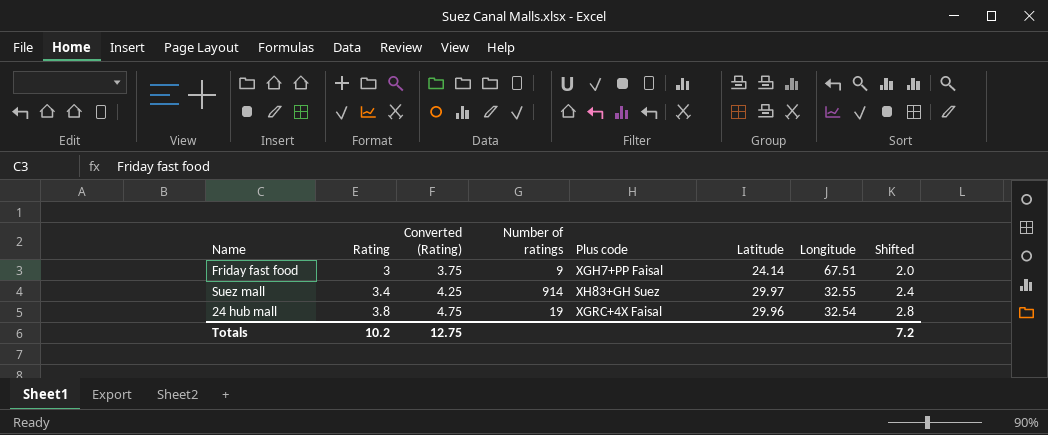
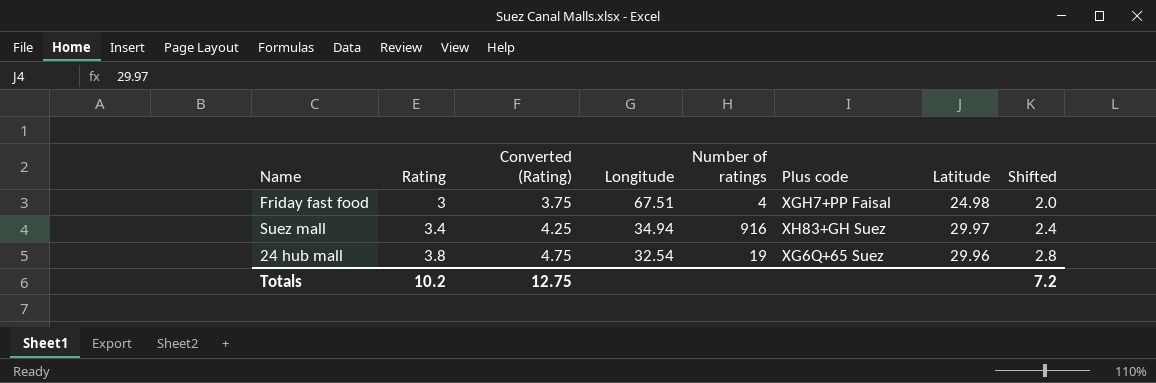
column Longitude | position: 7 -> 4
Friday fast food | Number of ratings: 9 -> 4
Friday fast food | Latitude: 24.14 -> 24.98
Suez mall | Longitude: 32.55 -> 34.94
Suez mall | Number of ratings: 914 -> 916
24 hub mall | Plus code: XGRC+4X Faisal -> XG6Q+65 Suez

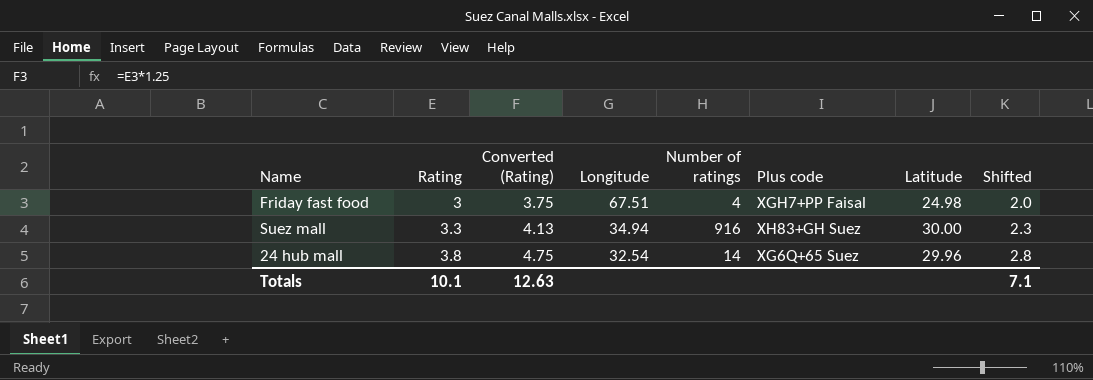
Suez mall | Rating: 3.4 -> 3.3
Suez mall | Converted (Rating): 4.25 -> 4.13
Suez mall | Latitude: 29.97 -> 30.00
Suez mall | Shifted: 2.4 -> 2.3
24 hub mall | Number of ratings: 19 -> 14
Totals | Rating: 10.2 -> 10.1
Totals | Converted (Rating): 12.75 -> 12.63
Totals | Shifted: 7.2 -> 7.1

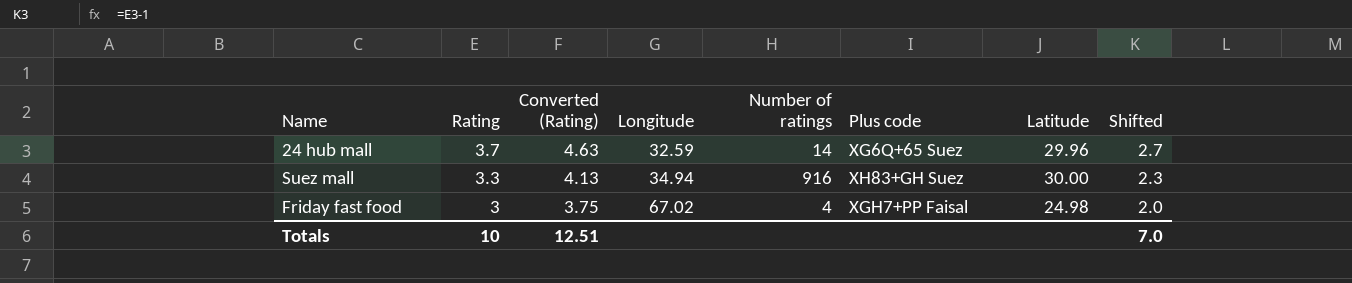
row order: Rating ascending -> Rating descending
24 hub mall | Rating: 3.8 -> 3.7
24 hub mall | Converted (Rating): 4.75 -> 4.63
24 hub mall | Longitude: 32.54 -> 32.59
24 hub mall | Shifted: 2.8 -> 2.7
Friday fast food | Longitude: 67.51 -> 67.02
Totals | Rating: 10.1 -> 10
Totals | Converted (Rating): 12.63 -> 12.51
Totals | Shifted: 7.1 -> 7.0

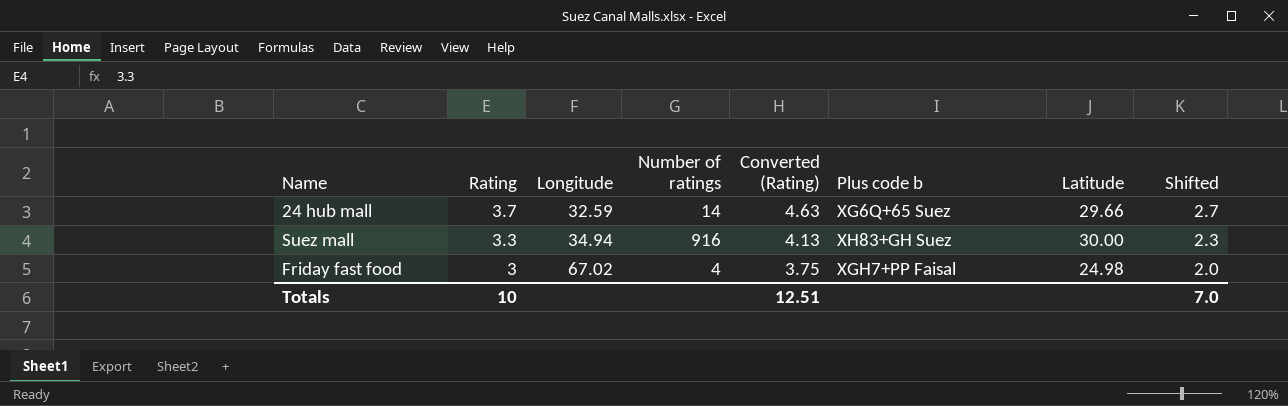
column Converted (Rating) | position: 3 -> 5
column name: Plus code -> Plus code b
24 hub mall | Latitude: 29.96 -> 29.66

